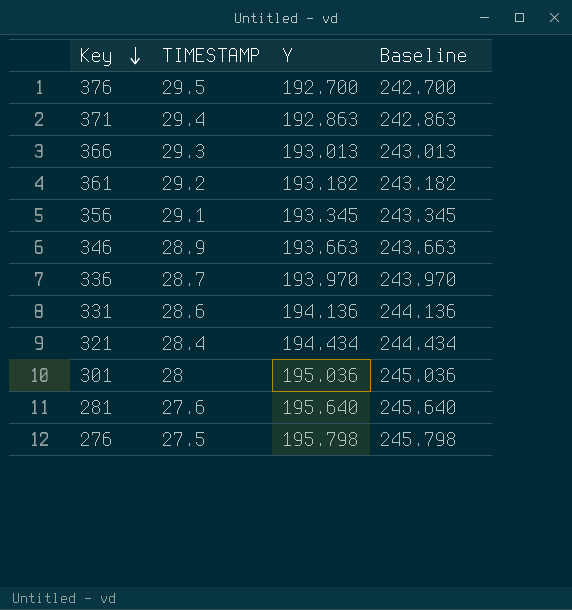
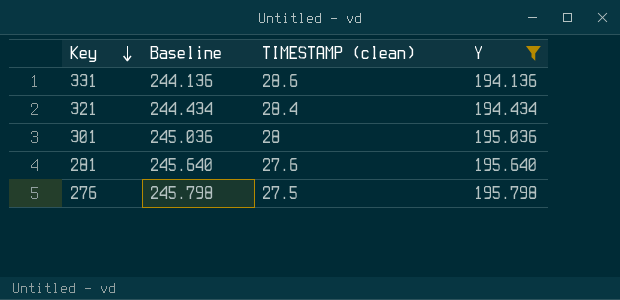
filter: none -> Y >= 194.136
column Baseline | position: 4 -> 2
column name: TIMESTAMP -> TIMESTAMP (clean)

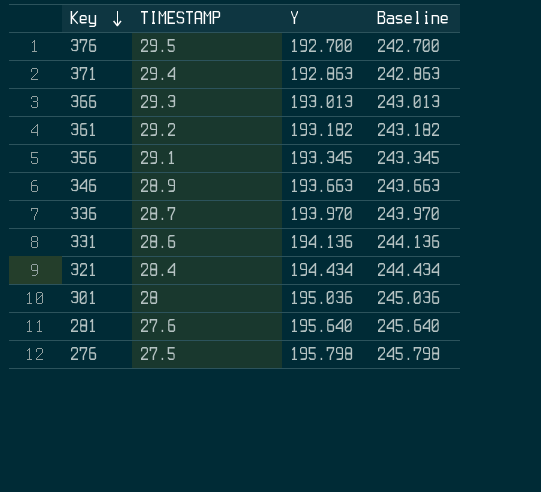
filter: Y >= 194.136 -> none
column name: TIMESTAMP (clean) -> TIMESTAMP
column Baseline | position: 2 -> 4

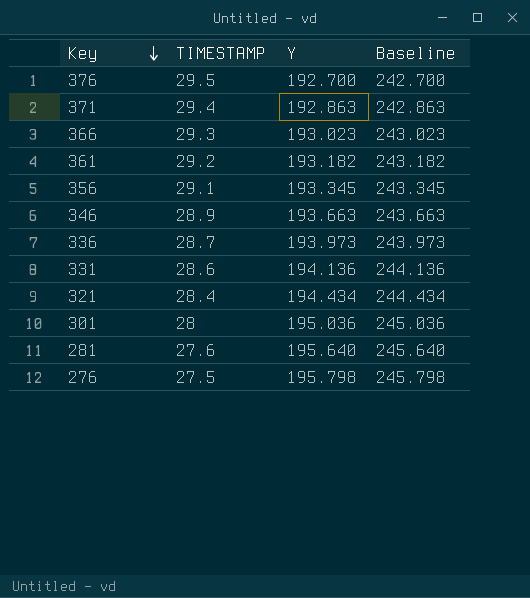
366 | Y: 193.013 -> 193.023
366 | Baseline: 243.013 -> 243.023
336 | Y: 193.970 -> 193.973
336 | Baseline: 243.970 -> 243.973

